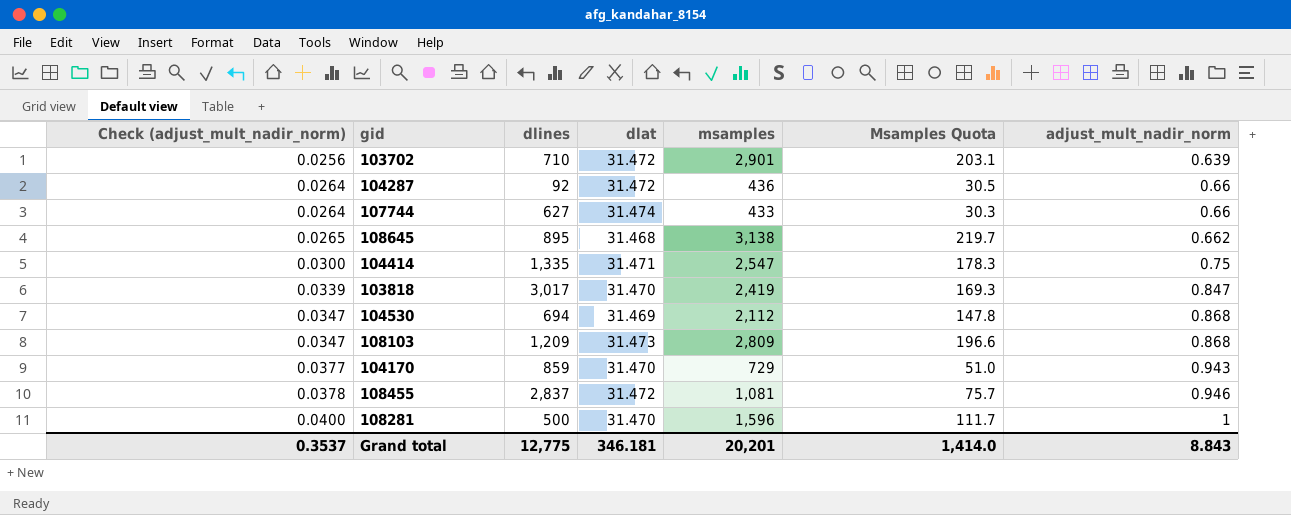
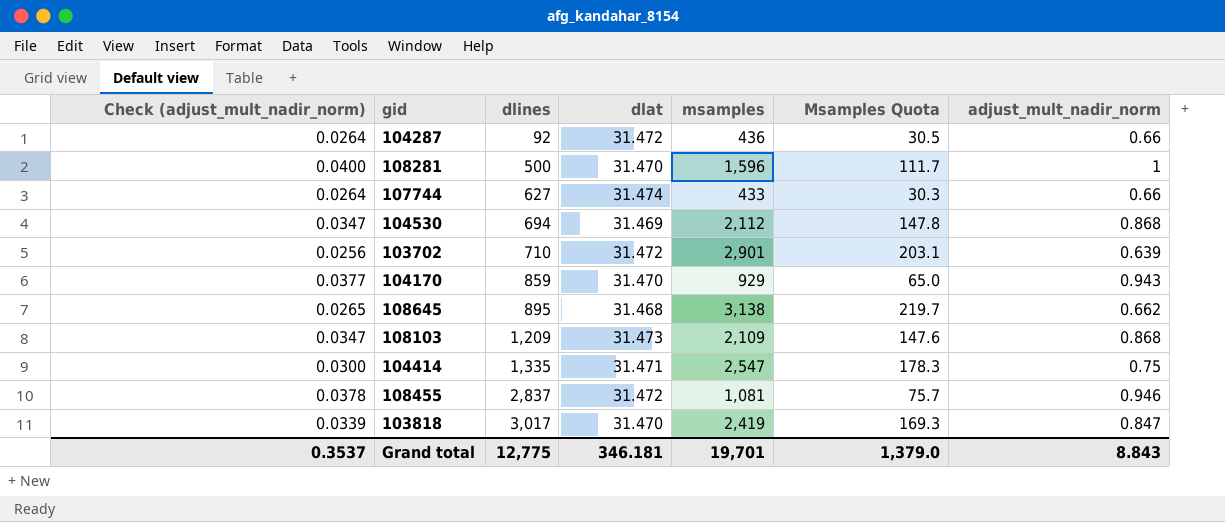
row order: Check (adjust_mult_nadir_norm) ascending -> dlines ascending
104170 | msamples: 729 -> 929
104170 | Msamples Quota: 51.0 -> 65.0
108103 | msamples: 2,809 -> 2,109
108103 | Msamples Quota: 196.6 -> 147.6
Grand total | msamples: 20,201 -> 19,701
Grand total | Msamples Quota: 1,414.0 -> 1,379.0

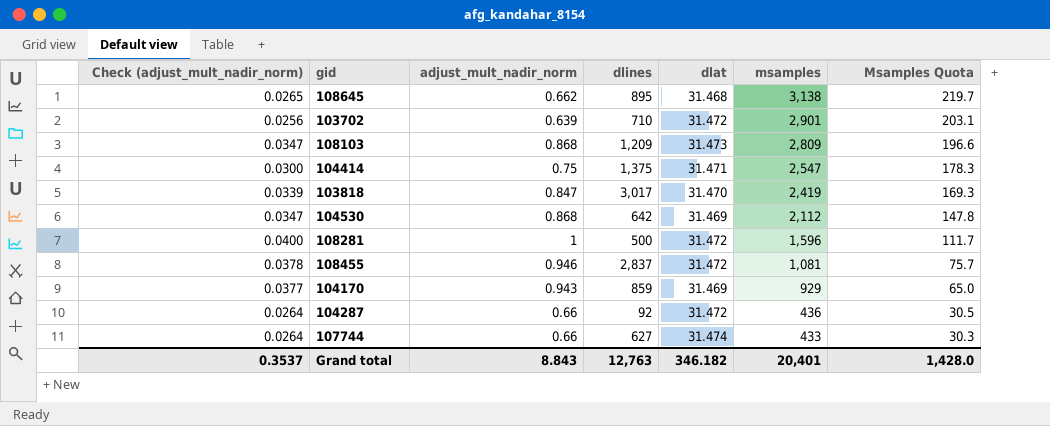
row order: dlines ascending -> msamples descending
column adjust_mult_nadir_norm | position: 7 -> 3
108103 | msamples: 2,109 -> 2,809
108103 | Msamples Quota: 147.6 -> 196.6
104414 | dlines: 1,335 -> 1,375
104530 | dlines: 694 -> 642
108281 | dlat: 31.470 -> 31.472
104170 | dlat: 31.470 -> 31.469
Grand total | dlines: 12,775 -> 12,763
Grand total | dlat: 346.181 -> 346.182
Grand total | msamples: 19,701 -> 20,401
Grand total | Msamples Quota: 1,379.0 -> 1,428.0

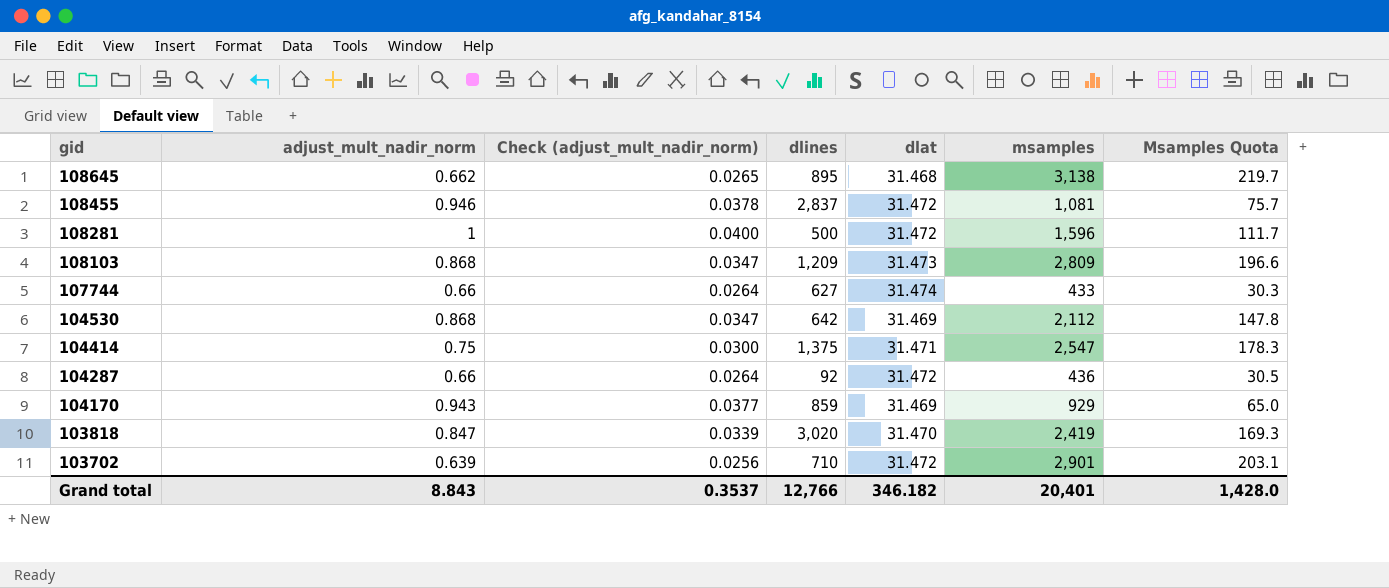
row order: msamples descending -> gid descending
column Check (adjust_mult_nadir_norm) | position: 1 -> 3
103818 | dlines: 3,017 -> 3,020
Grand total | dlines: 12,763 -> 12,766

